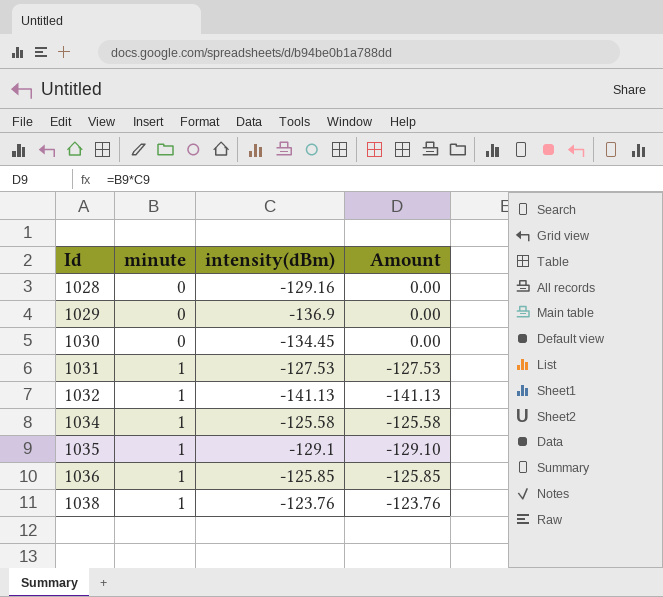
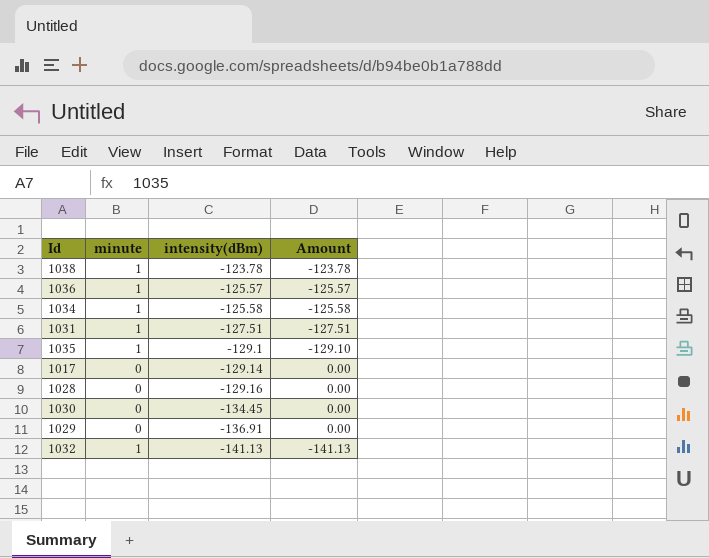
row order: Id ascending -> intensity(dBm) descending
1038 | intensity(dBm): -123.76 -> -123.78
1038 | Amount: -123.76 -> -123.78
1036 | intensity(dBm): -125.85 -> -125.57
1036 | Amount: -125.85 -> -125.57
1031 | intensity(dBm): -127.53 -> -127.51
1031 | Amount: -127.53 -> -127.51
row 1017: none -> 0 | -129.14 | 0.00
1029 | intensity(dBm): -136.9 -> -136.91

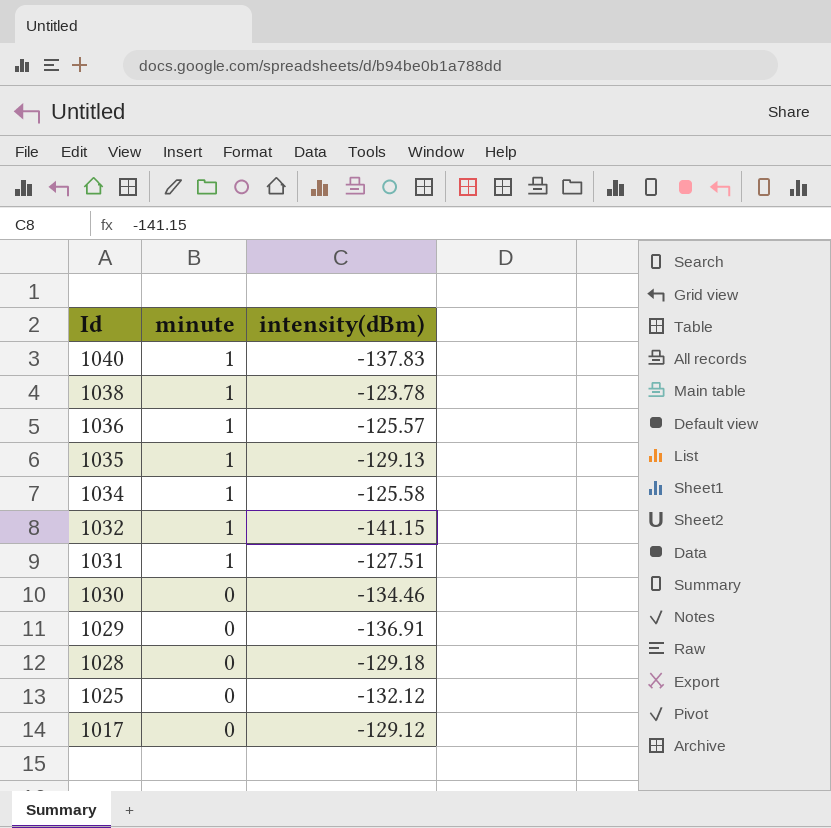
row order: intensity(dBm) descending -> Id descending
column Amount | formula: [minute] * [intensity(dBm)] -> none
row 1040: none -> 1 | -137.83
1035 | intensity(dBm): -129.1 -> -129.13
1032 | intensity(dBm): -141.13 -> -141.15
1030 | intensity(dBm): -134.45 -> -134.46
1028 | intensity(dBm): -129.16 -> -129.18
row 1025: none -> 0 | -132.12
1017 | intensity(dBm): -129.14 -> -129.12

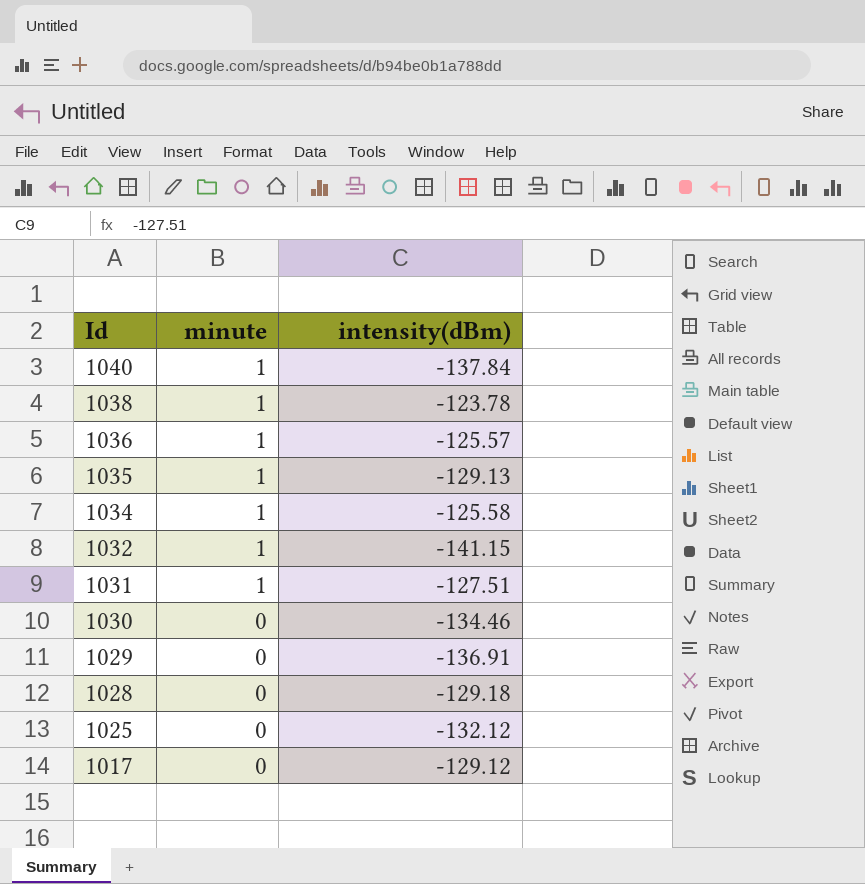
1040 | intensity(dBm): -137.83 -> -137.84

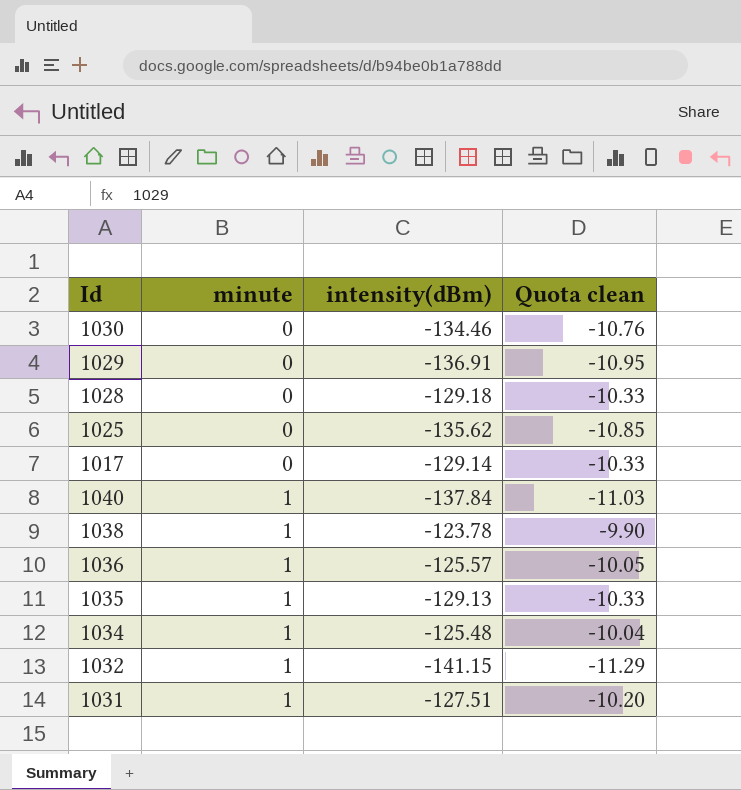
row order: Id descending -> minute ascending
column Quota clean | formula: none -> [intensity(dBm)] * 0.08
1025 | intensity(dBm): -132.12 -> -135.62
1017 | intensity(dBm): -129.12 -> -129.14
1034 | intensity(dBm): -125.58 -> -125.48

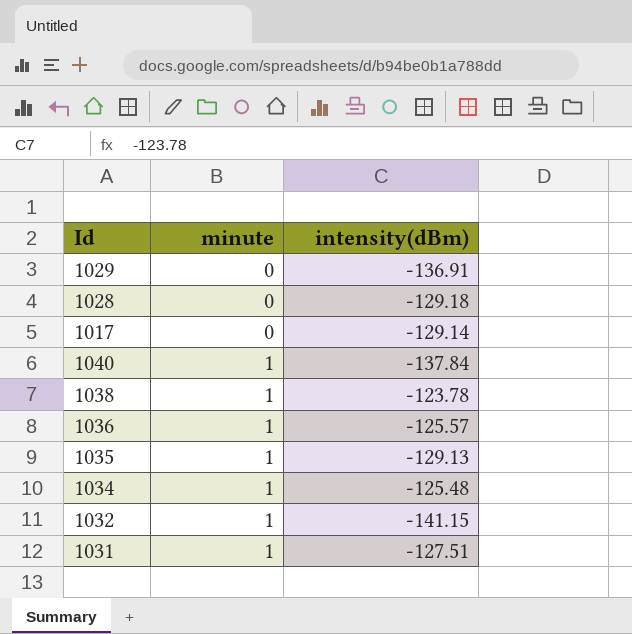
column Quota clean | formula: [intensity(dBm)] * 0.08 -> none
row 1030: 0 | -134.46 | -10.76 -> none
row 1025: 0 | -135.62 | -10.85 -> none

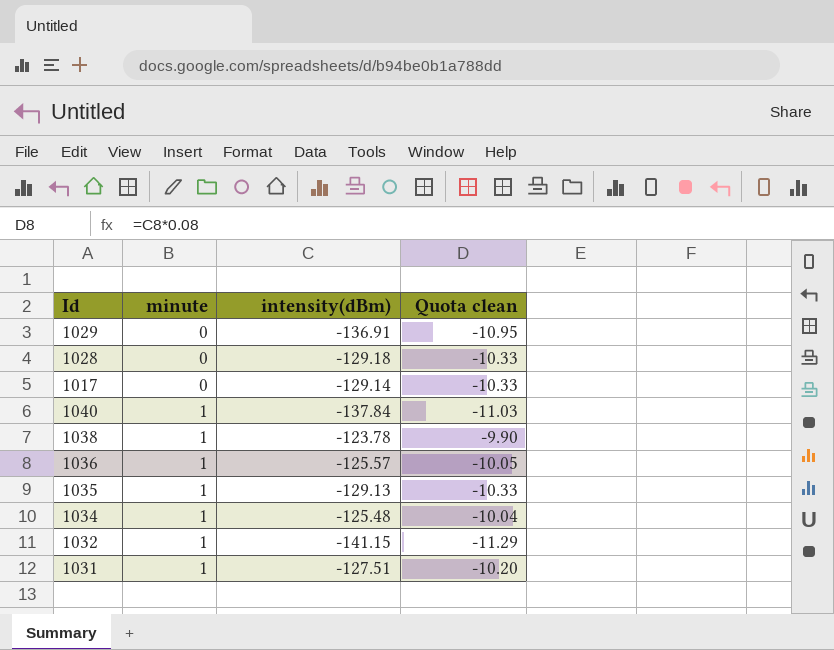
column Quota clean | formula: none -> [intensity(dBm)] * 0.08

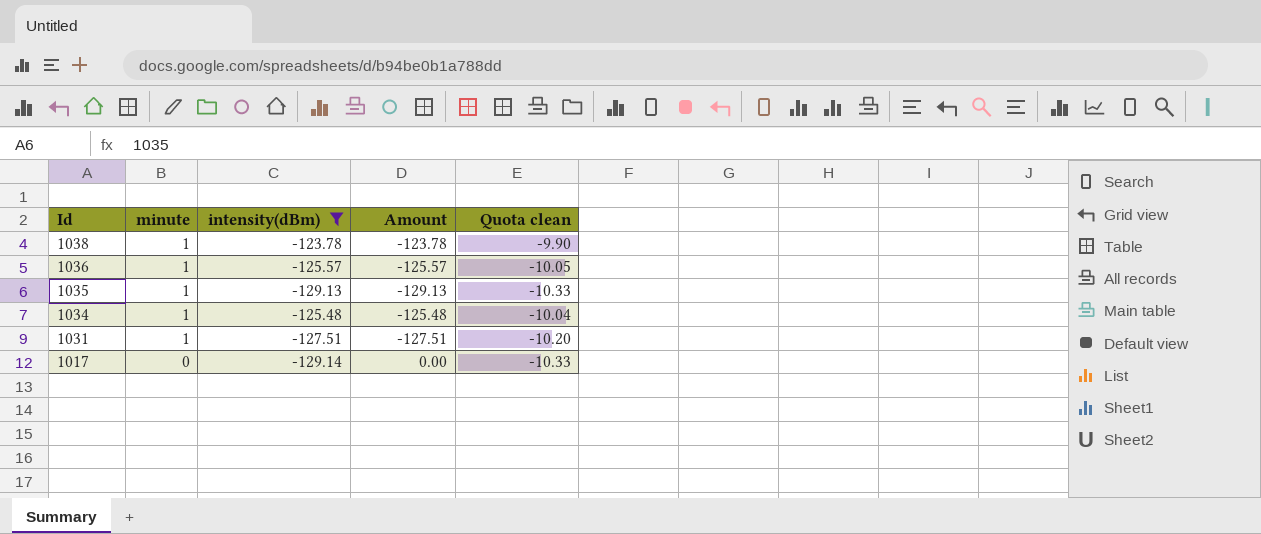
filter: none -> intensity(dBm) >= -129.14
row order: minute ascending -> Id descending
column Amount | formula: none -> [minute] * [intensity(dBm)]

